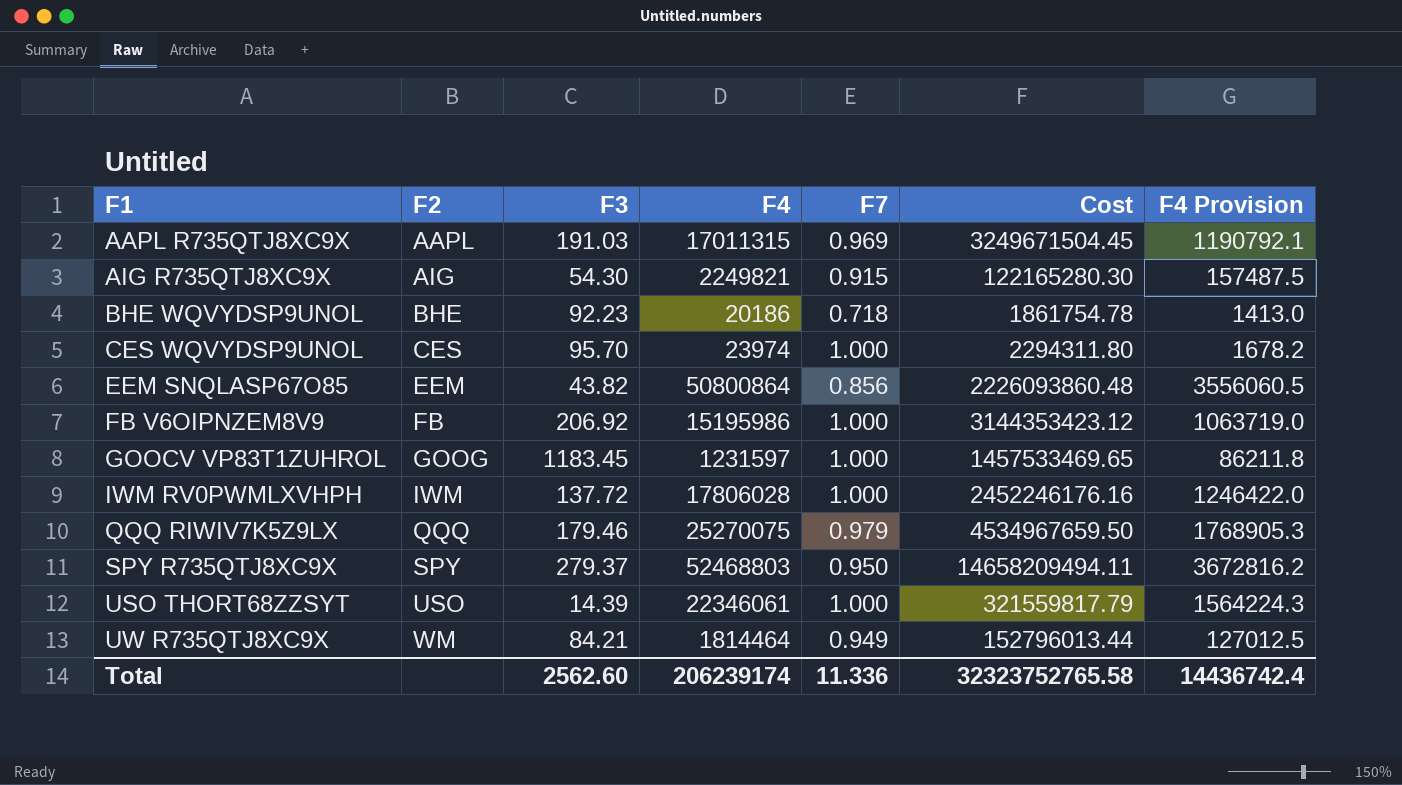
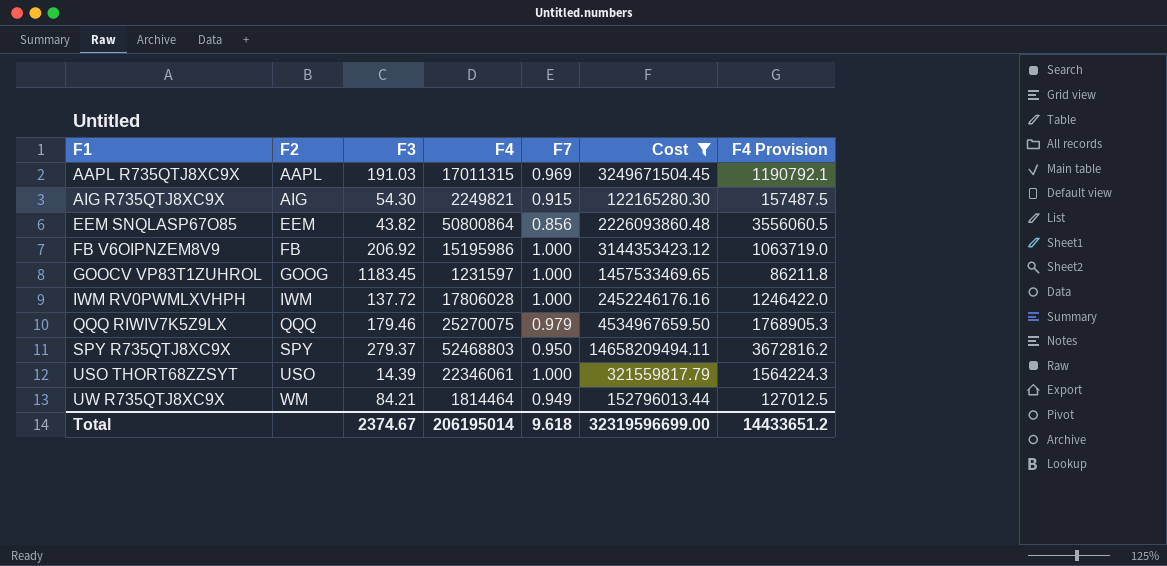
filter: none -> Cost >= 122165280.30
Total | F3: 2562.60 -> 2374.67
Total | F4: 206239174 -> 206195014
Total | F7: 11.336 -> 9.618
Total | Cost: 32323752765.58 -> 32319596699.00
Total | F4 Provision: 14436742.4 -> 14433651.2

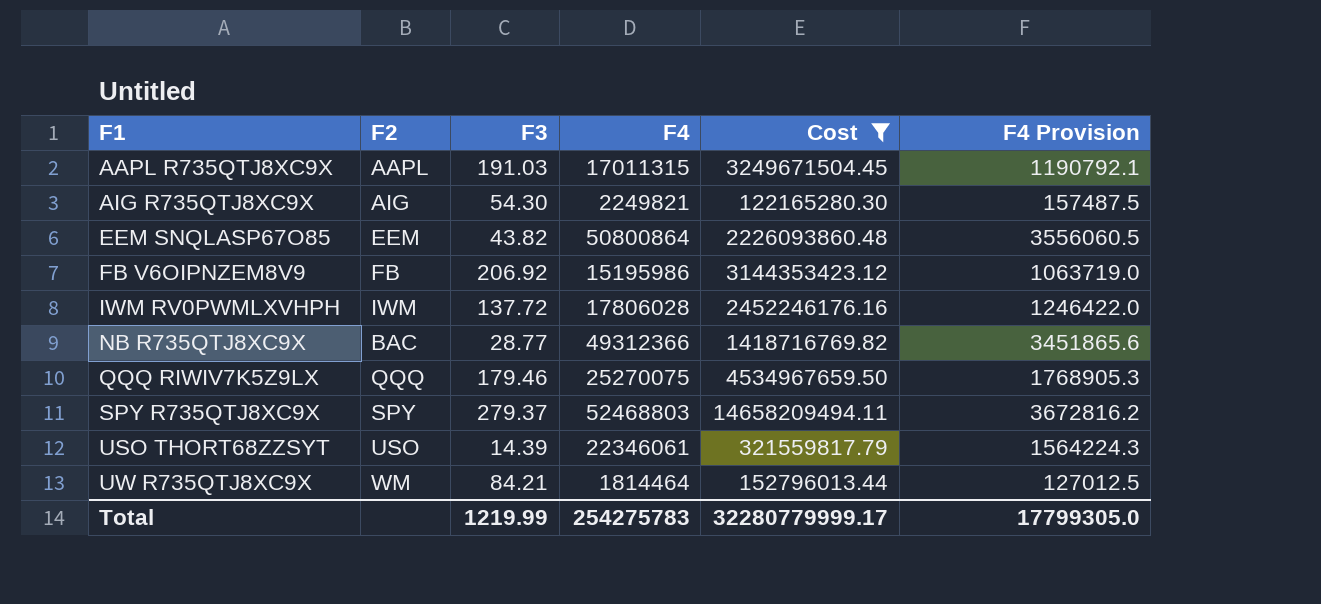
column F7 | position: 5 -> none
row GOOCV VP83T1ZUHROL: GOOG | 1183.45 | 1231597 | 1.000 | 1457533469.65 | 86211.8 -> none
row NB R735QTJ8XC9X: none -> BAC | 28.77 | 49312366 | 1418716769.82 | 3451865.6
Total | F3: 2374.67 -> 1219.99
Total | F4: 206195014 -> 254275783
Total | Cost: 32319596699.00 -> 32280779999.17
Total | F4 Provision: 14433651.2 -> 17799305.0

